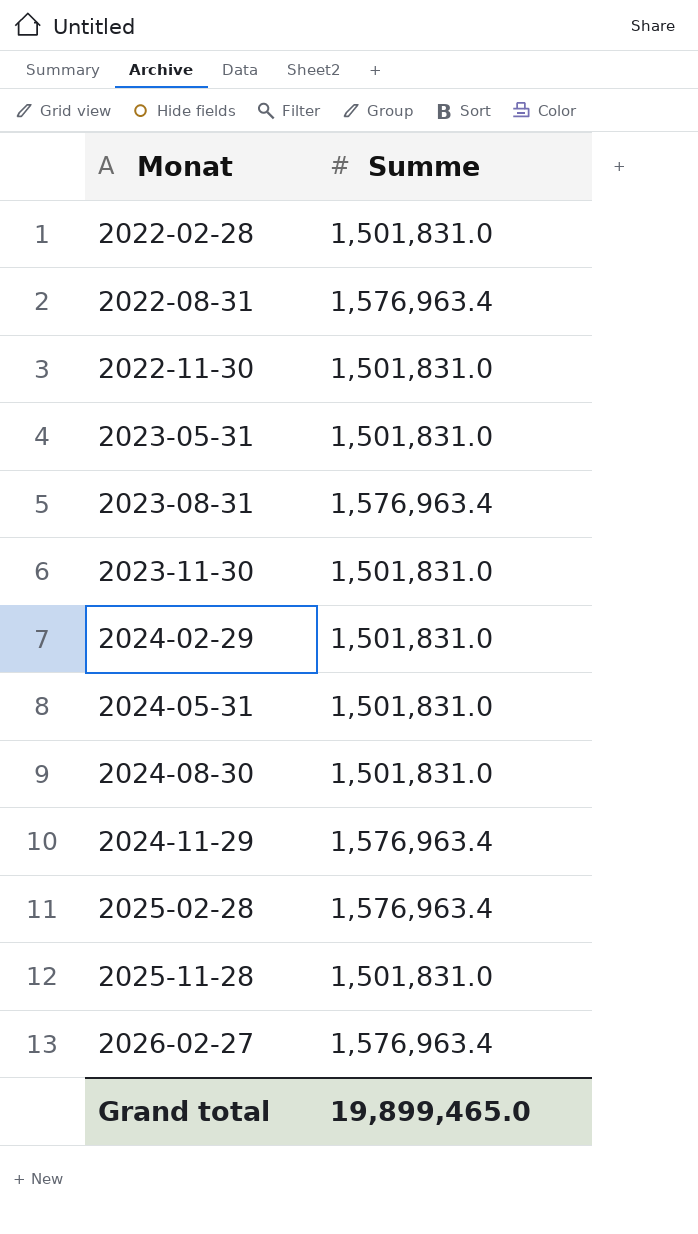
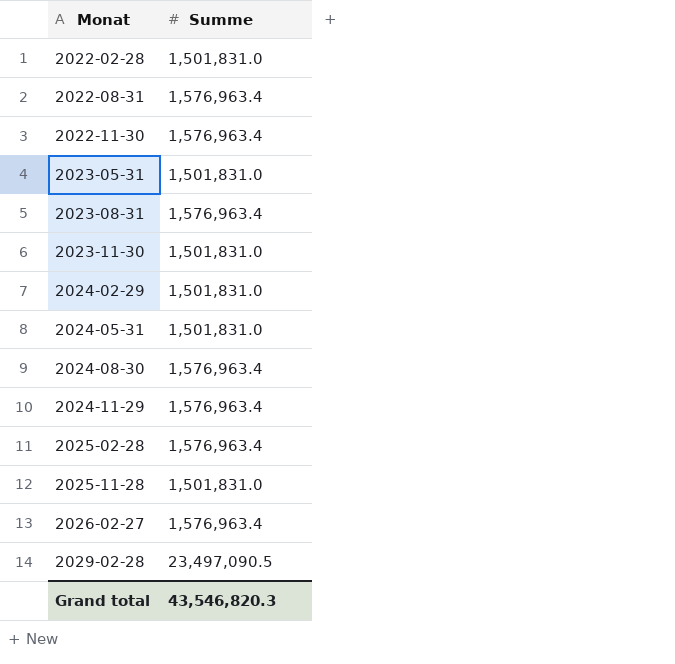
2022-11-30 | Summe: 1,501,831.0 -> 1,576,963.4
2024-08-30 | Summe: 1,501,831.0 -> 1,576,963.4
row 2029-02-28: none -> 23,497,090.5
Grand total | Summe: 19,899,465.0 -> 43,546,820.3

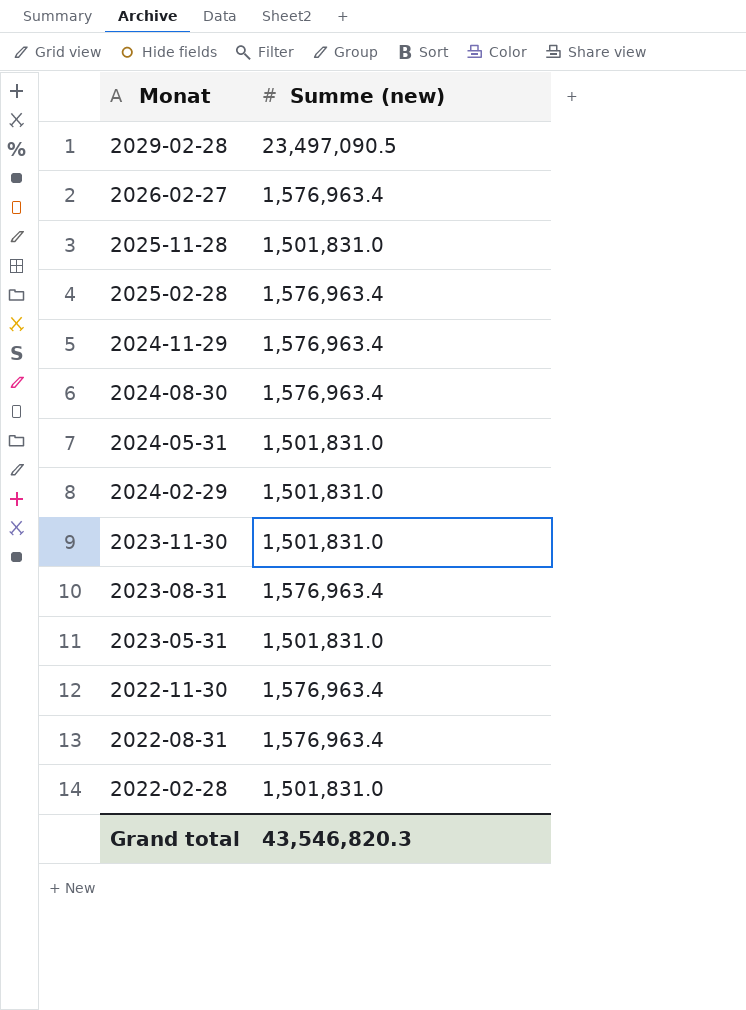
row order: Monat ascending -> Monat descending
column name: Summe -> Summe (new)

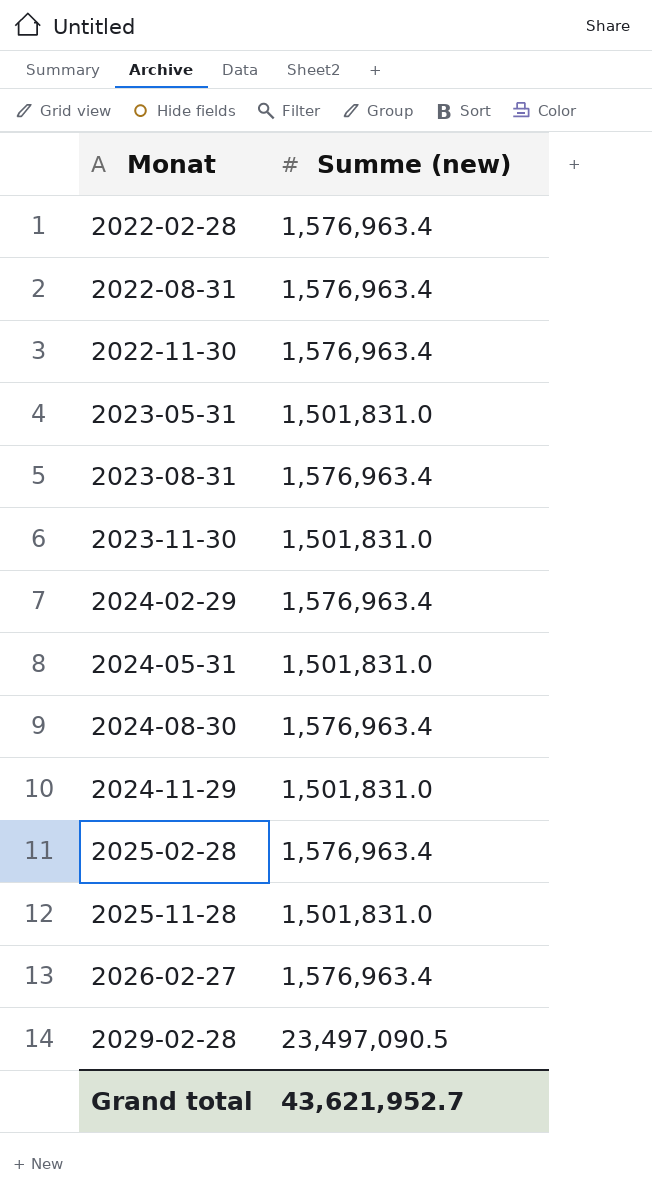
row order: Monat descending -> Monat ascending
2022-02-28 | Summe (new): 1,501,831.0 -> 1,576,963.4
2024-02-29 | Summe (new): 1,501,831.0 -> 1,576,963.4
2024-11-29 | Summe (new): 1,576,963.4 -> 1,501,831.0
Grand total | Summe (new): 43,546,820.3 -> 43,621,952.7

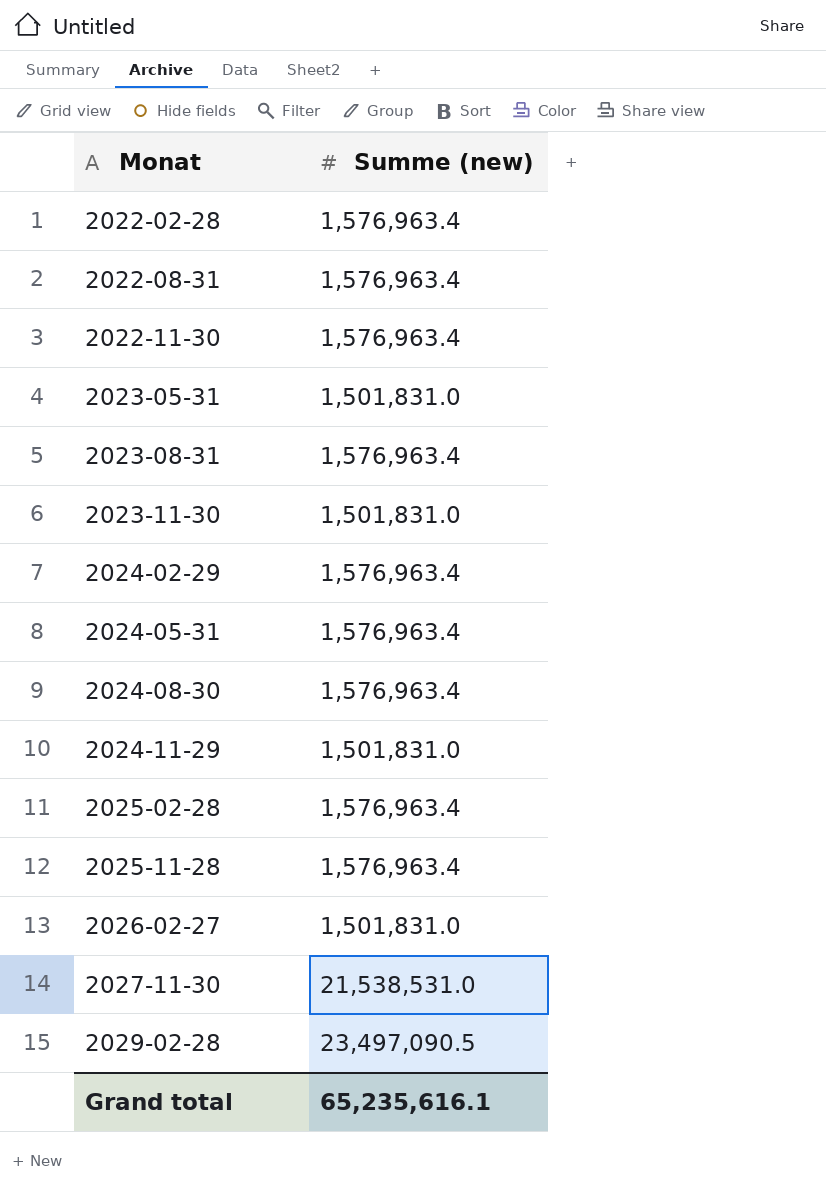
2024-05-31 | Summe (new): 1,501,831.0 -> 1,576,963.4
2025-11-28 | Summe (new): 1,501,831.0 -> 1,576,963.4
2026-02-27 | Summe (new): 1,576,963.4 -> 1,501,831.0
row 2027-11-30: none -> 21,538,531.0
Grand total | Summe (new): 43,621,952.7 -> 65,235,616.1

